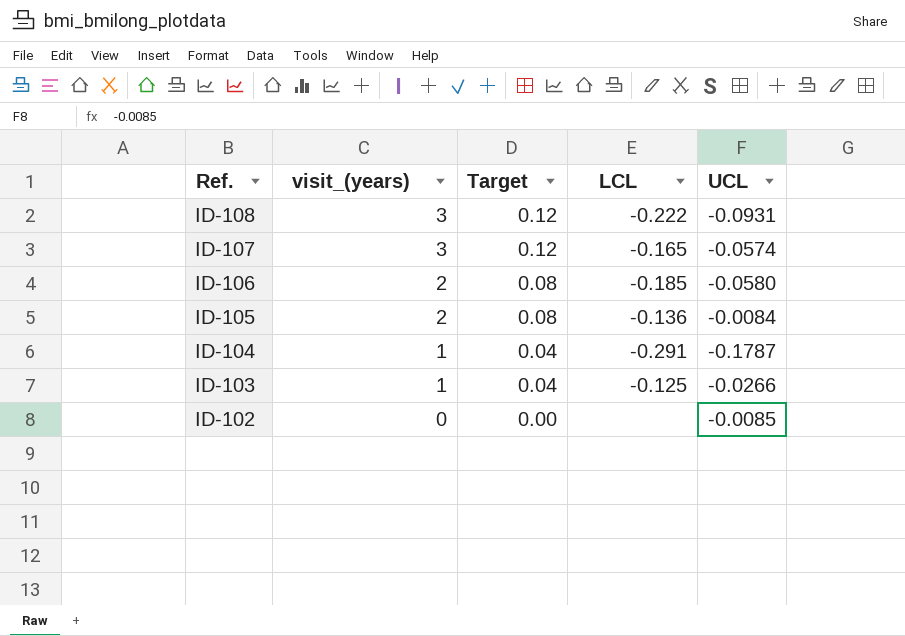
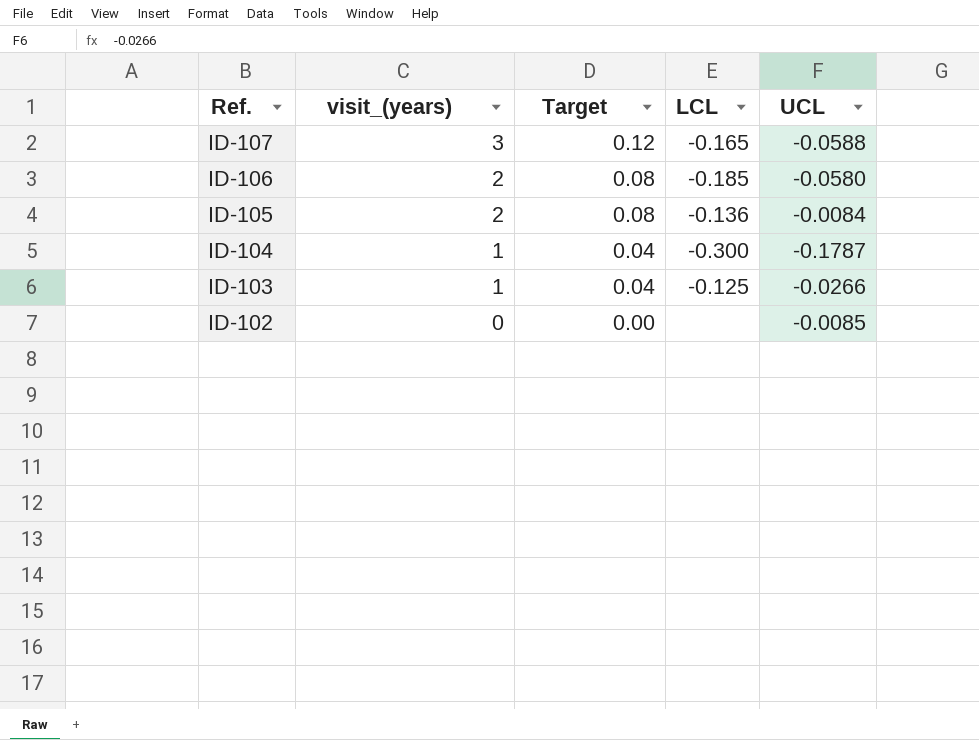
row ID-108: 3 | 0.12 | -0.222 | -0.0931 -> none
ID-107 | UCL: -0.0574 -> -0.0588
ID-104 | LCL: -0.291 -> -0.300

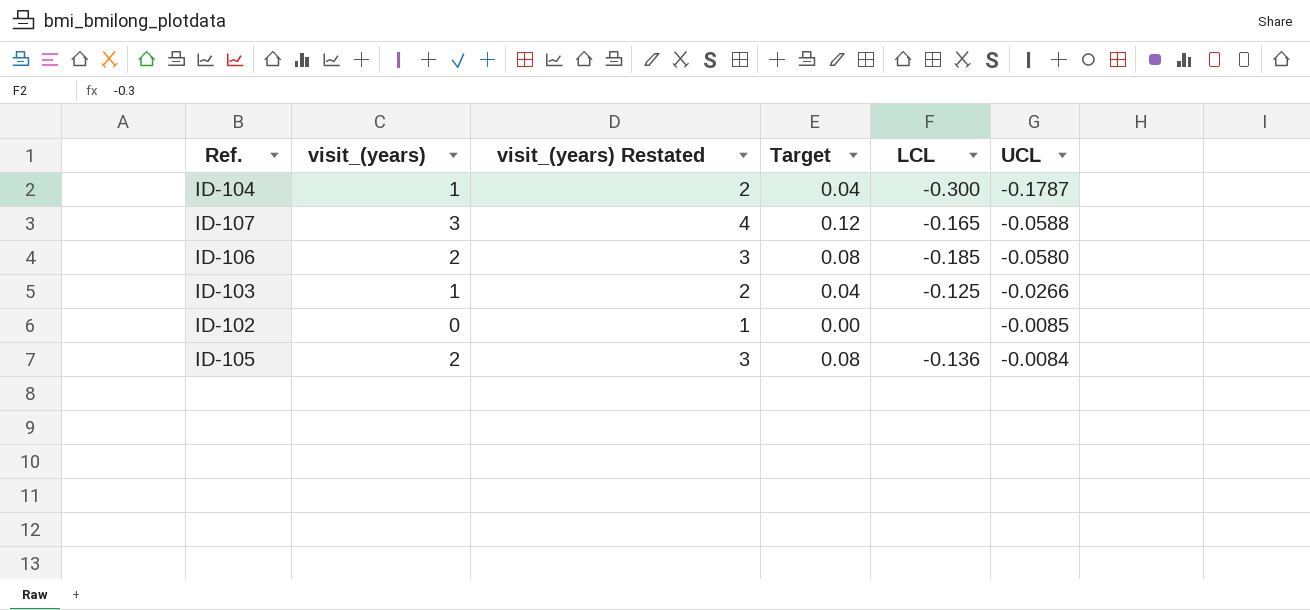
row order: Ref. descending -> UCL ascending
column visit_(years) Restated | formula: none -> [visit_(years)] + 1

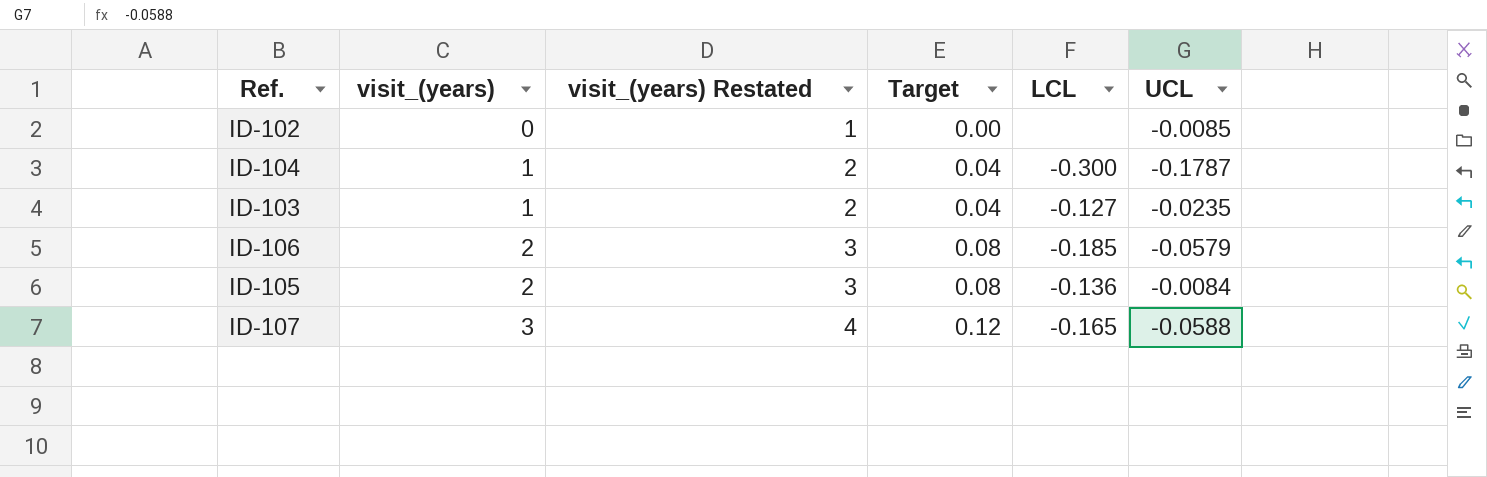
row order: UCL ascending -> visit_(years) ascending
ID-103 | LCL: -0.125 -> -0.127
ID-103 | UCL: -0.0266 -> -0.0235
ID-106 | UCL: -0.0580 -> -0.0579

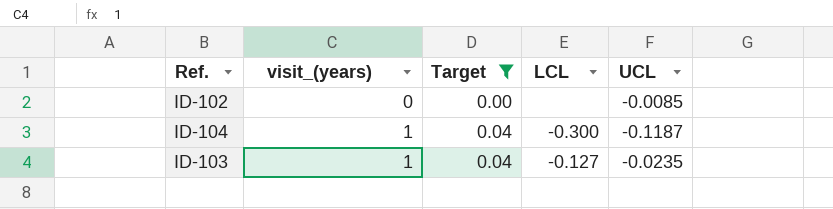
filter: none -> Target <= 0.04
column visit_(years) Restated | formula: [visit_(years)] + 1 -> none
ID-104 | UCL: -0.1787 -> -0.1187

